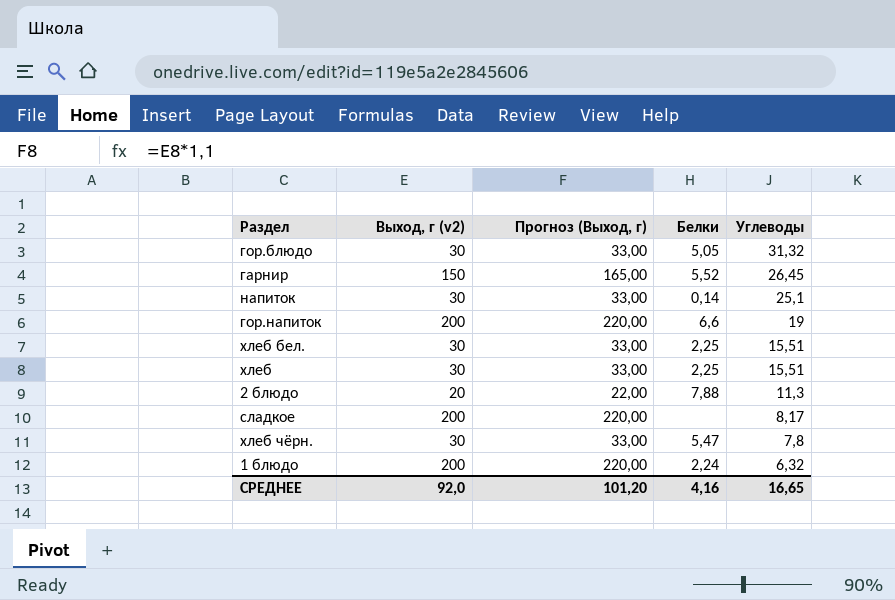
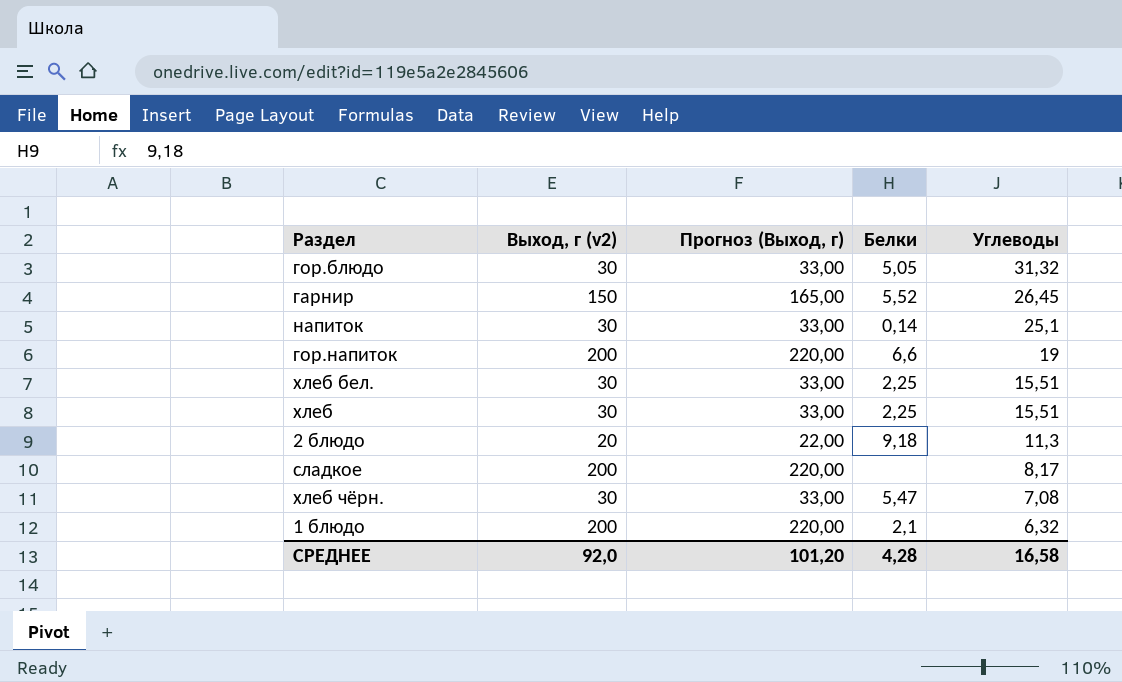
2 блюдо | Белки: 7,88 -> 9,18
хлеб чёрн. | Углеводы: 7,8 -> 7,08
1 блюдо | Белки: 2,24 -> 2,1
СРЕДНЕЕ | Белки: 4,16 -> 4,28
СРЕДНЕЕ | Углеводы: 16,65 -> 16,58

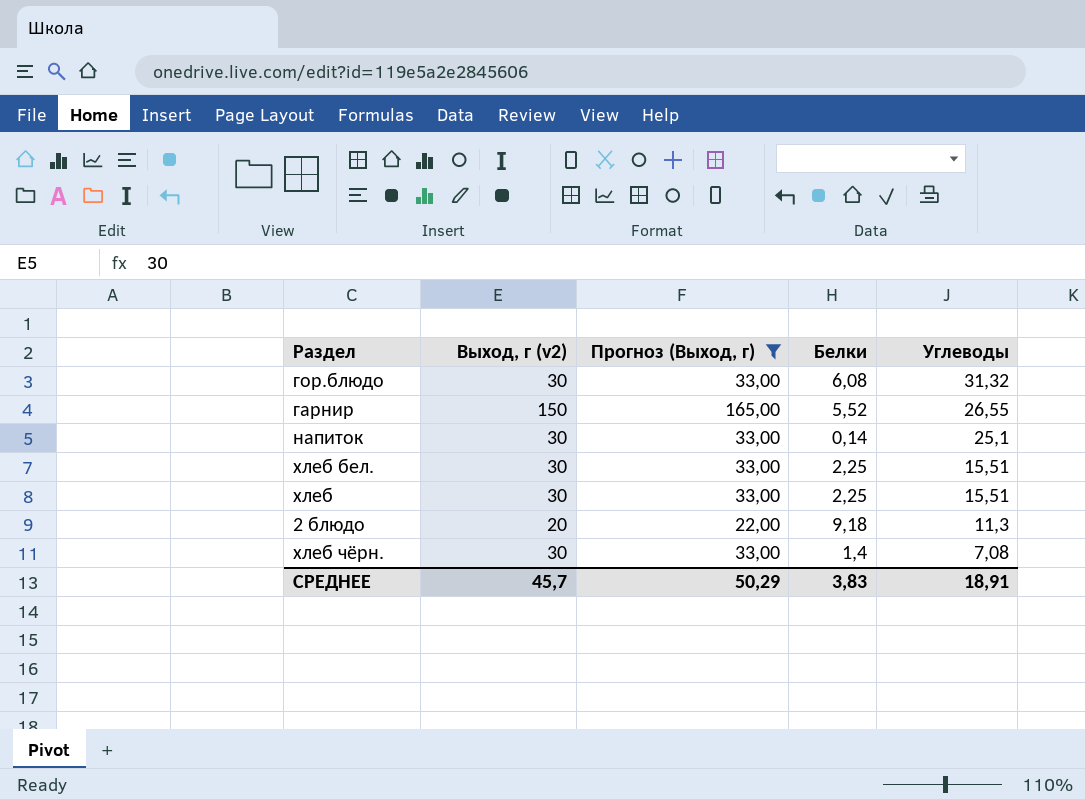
filter: none -> Прогноз (Выход, г) != 220,00
гор.блюдо | Белки: 5,05 -> 6,08
гарнир | Углеводы: 26,45 -> 26,55
хлеб чёрн. | Белки: 5,47 -> 1,4
СРЕДНЕЕ | Выход, г (v2): 92,0 -> 45,7
СРЕДНЕЕ | Прогноз (Выход, г): 101,20 -> 50,29
СРЕДНЕЕ | Белки: 4,28 -> 3,83
СРЕДНЕЕ | Углеводы: 16,58 -> 18,91

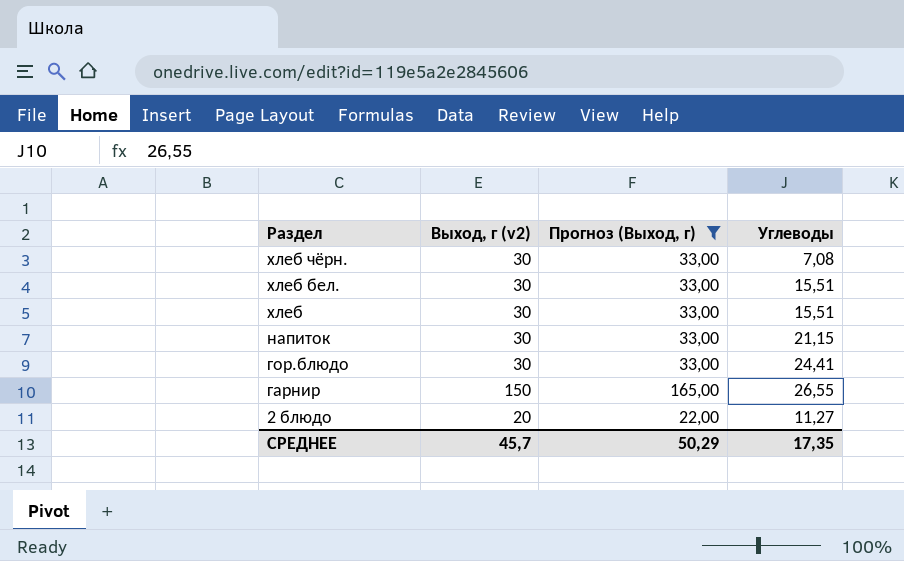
row order: Углеводы descending -> Раздел descending
column Белки | position: 4 -> none
напиток | Углеводы: 25,1 -> 21,15
гор.блюдо | Углеводы: 31,32 -> 24,41
2 блюдо | Углеводы: 11,3 -> 11,27
СРЕДНЕЕ | Углеводы: 18,91 -> 17,35

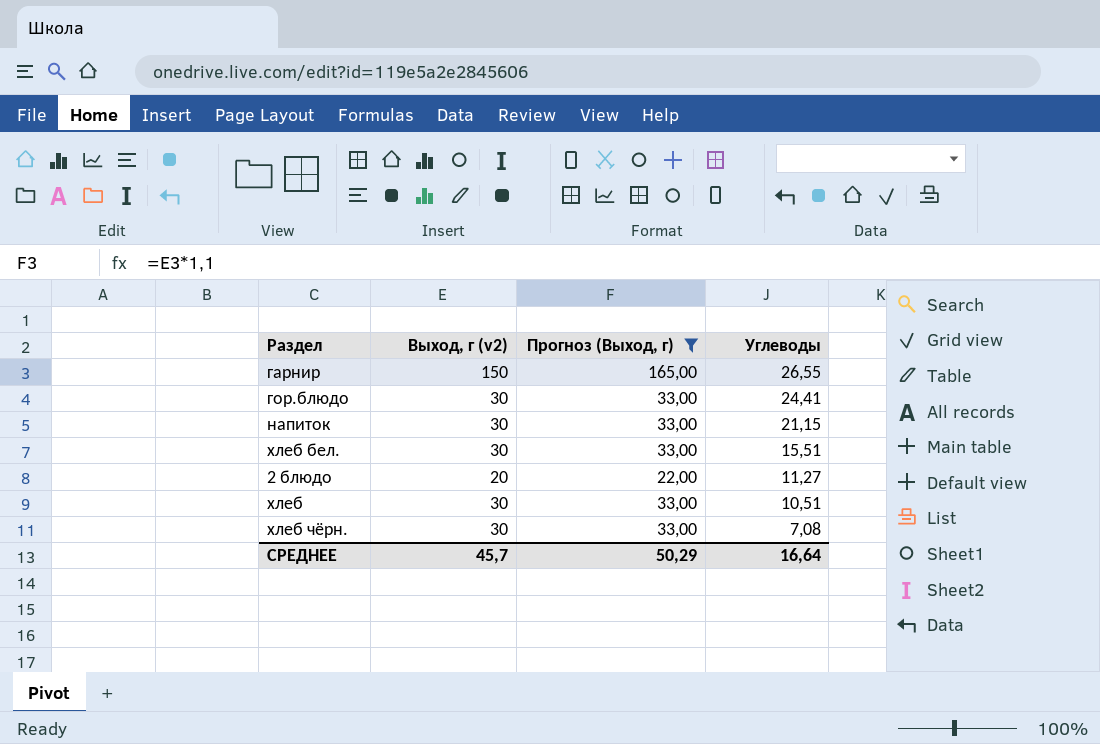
row order: Раздел descending -> Углеводы descending
хлеб | Углеводы: 15,51 -> 10,51
СРЕДНЕЕ | Углеводы: 17,35 -> 16,64

